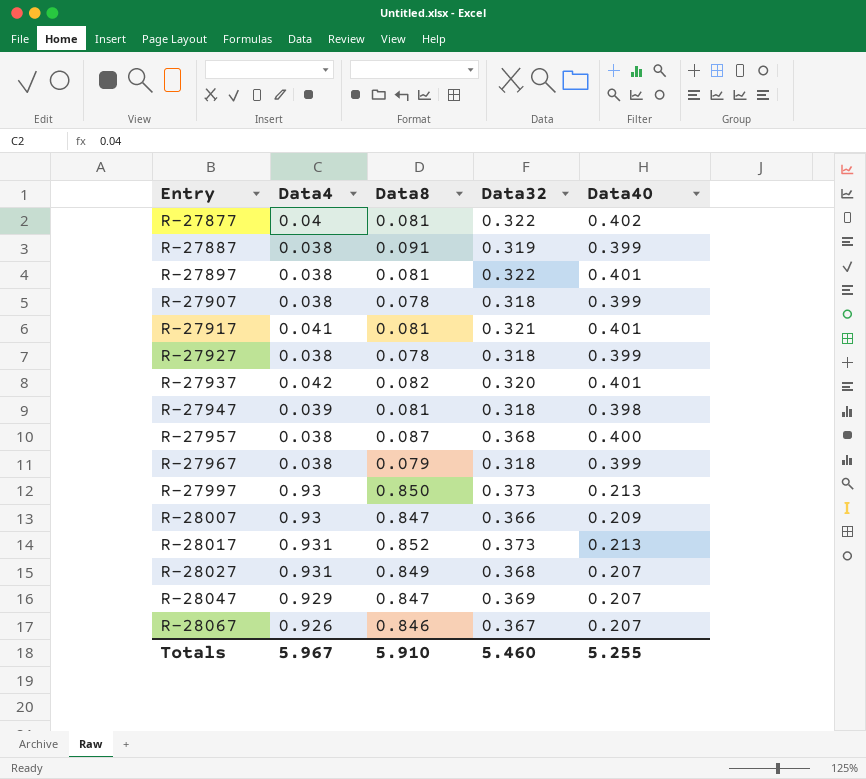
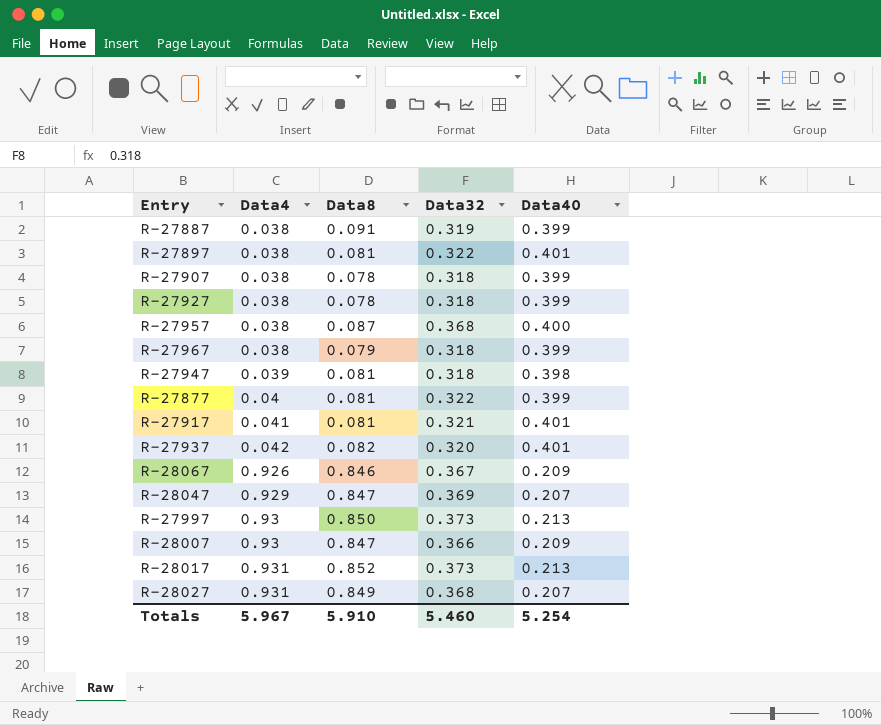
row order: Entry ascending -> Data4 ascending
R-27877 | Data40: 0.402 -> 0.399
R-28067 | Data40: 0.207 -> 0.209
Totals | Data40: 5.255 -> 5.254

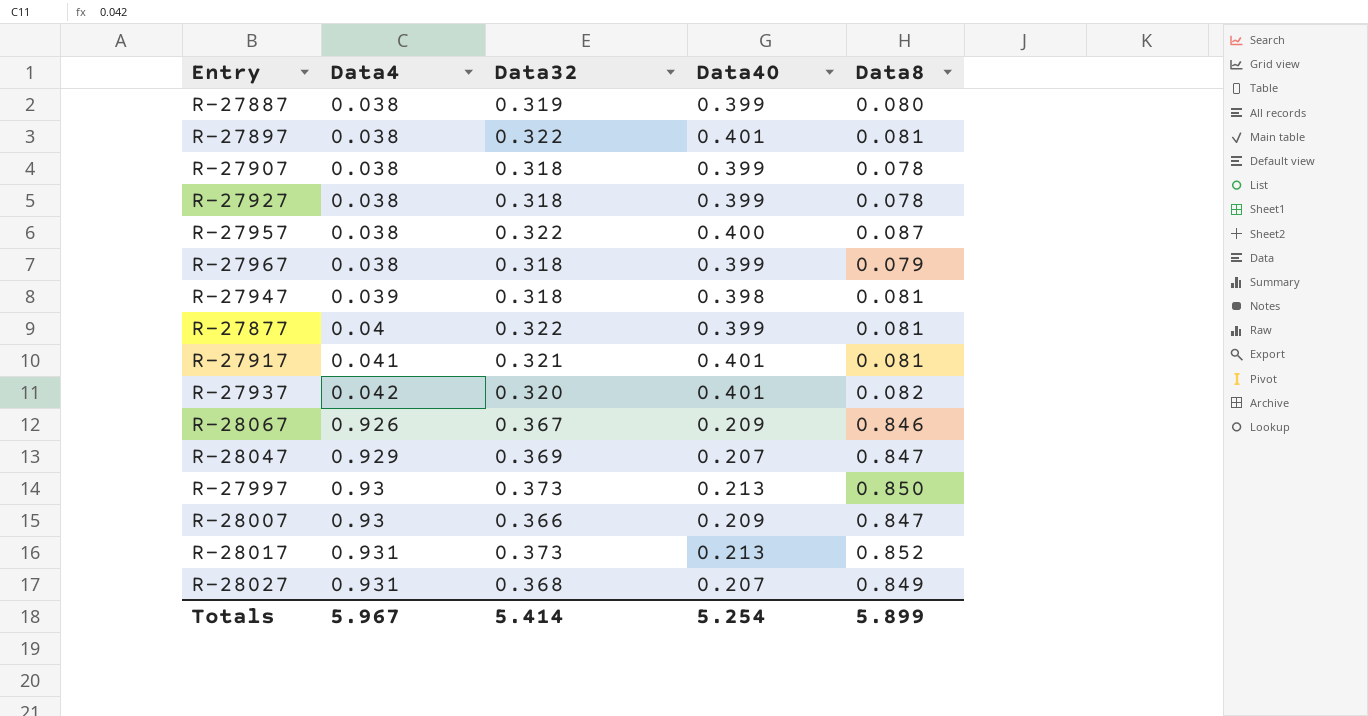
column Data8 | position: 3 -> 5
R-27887 | Data8: 0.091 -> 0.080
R-27957 | Data32: 0.368 -> 0.322
Totals | Data32: 5.460 -> 5.414
Totals | Data8: 5.910 -> 5.899

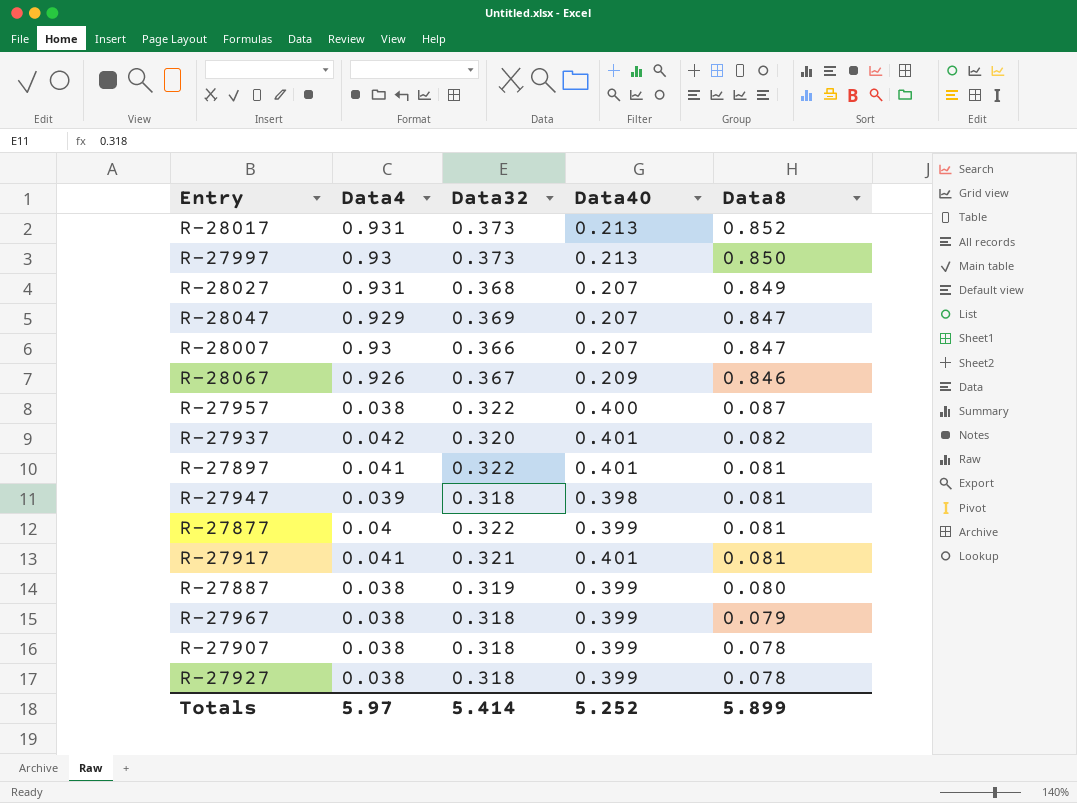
row order: Data4 ascending -> Data8 descending
R-28007 | Data40: 0.209 -> 0.207
R-27897 | Data4: 0.038 -> 0.041
Totals | Data4: 5.967 -> 5.97
Totals | Data40: 5.254 -> 5.252

